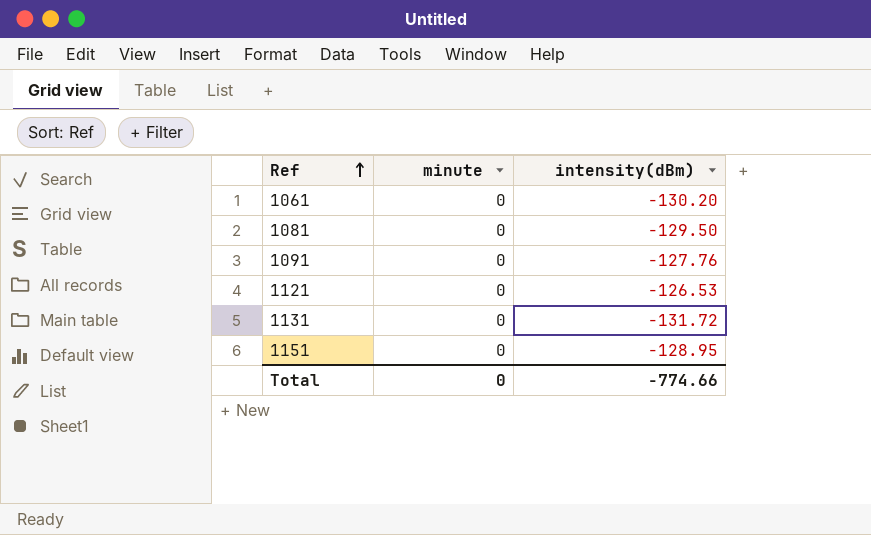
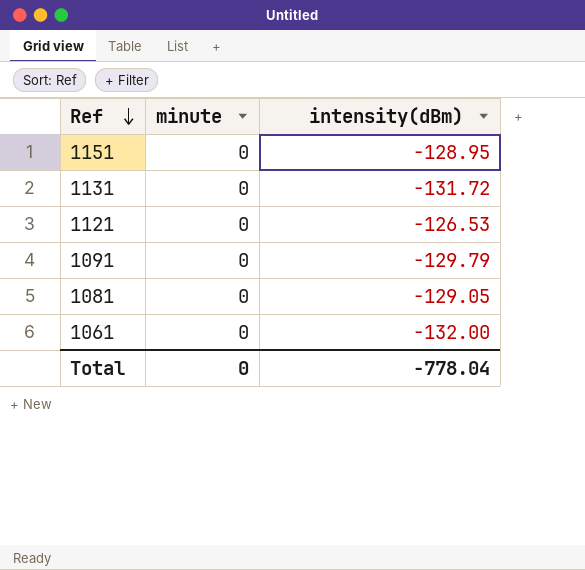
row order: Ref ascending -> Ref descending
1091 | intensity(dBm): -127.76 -> -129.79
1081 | intensity(dBm): -129.50 -> -129.05
1061 | intensity(dBm): -130.20 -> -132.00
Total | intensity(dBm): -774.66 -> -778.04

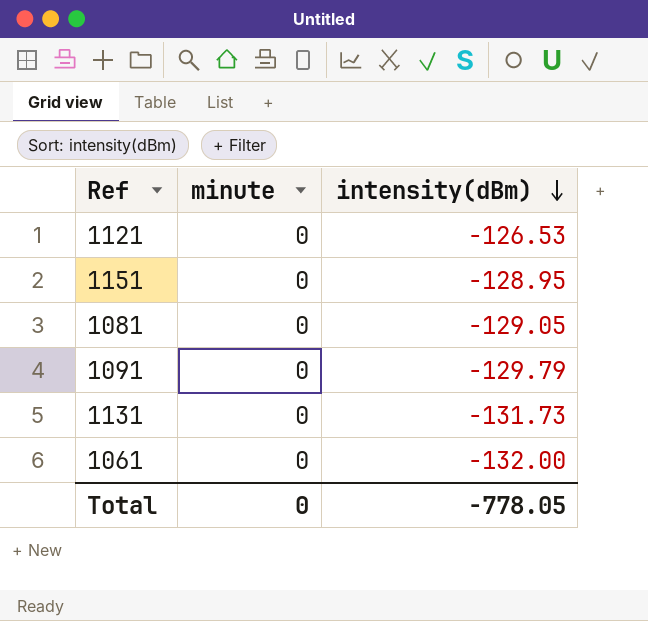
row order: Ref descending -> intensity(dBm) descending
1131 | intensity(dBm): -131.72 -> -131.73
Total | intensity(dBm): -778.04 -> -778.05

